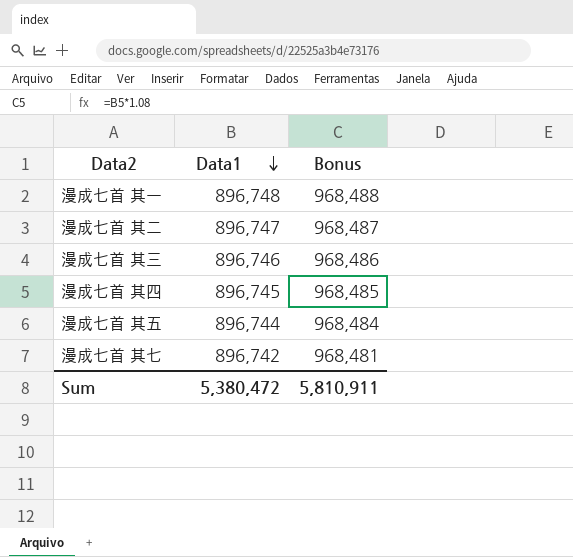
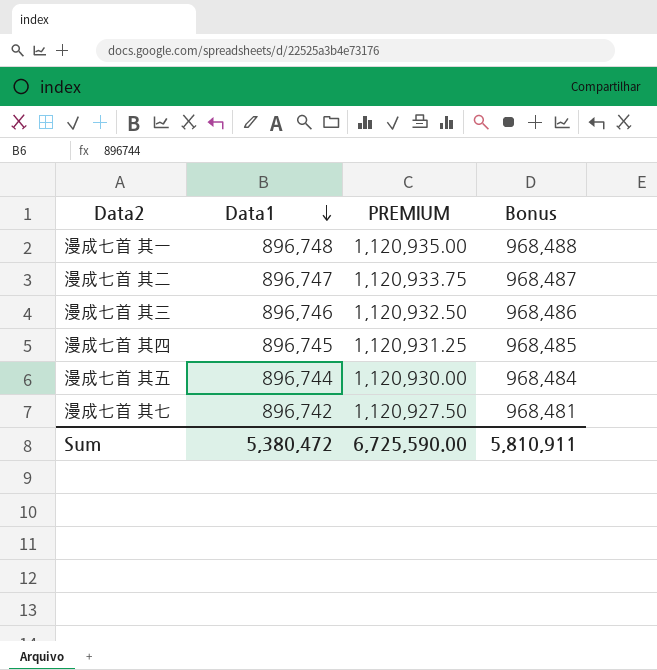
column PREMIUM | formula: none -> [Data1] * 1.25

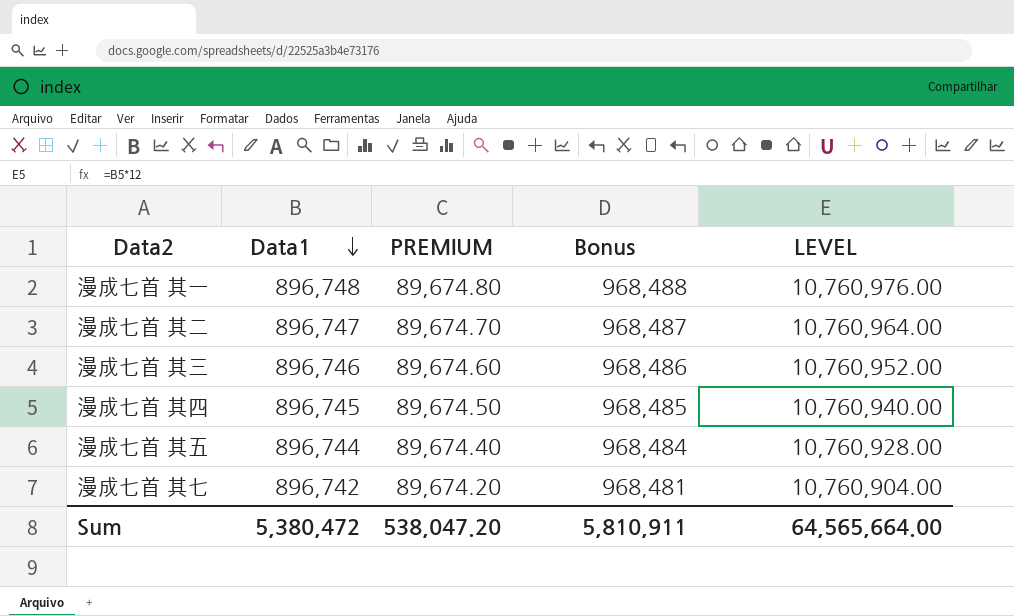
column PREMIUM | formula: [Data1] * 1.25 -> [Data1] * 0.1
column LEVEL | formula: none -> [Data1] * 12
Sum | PREMIUM: 6,725,590.00 -> 538,047.20

